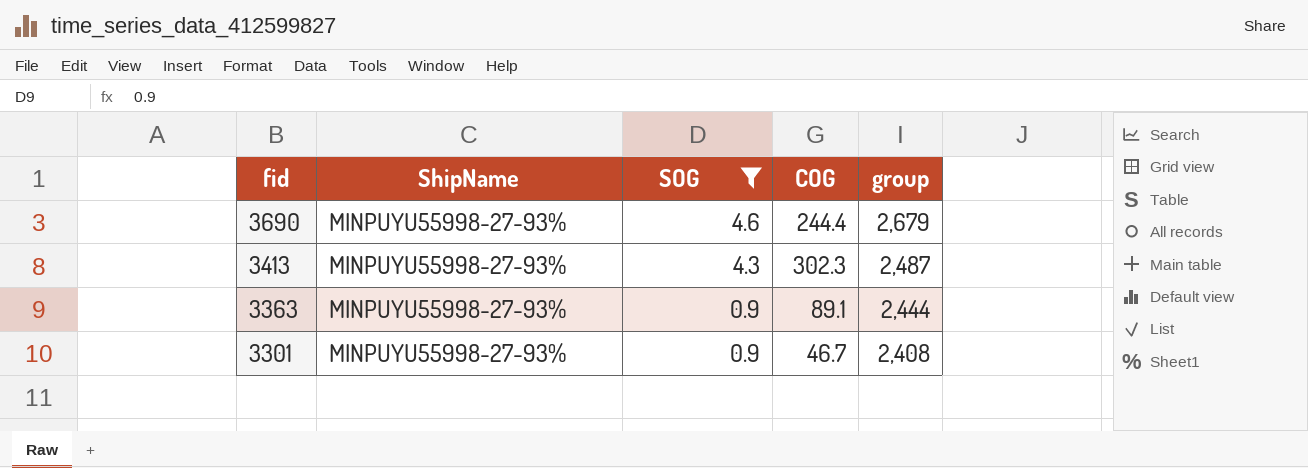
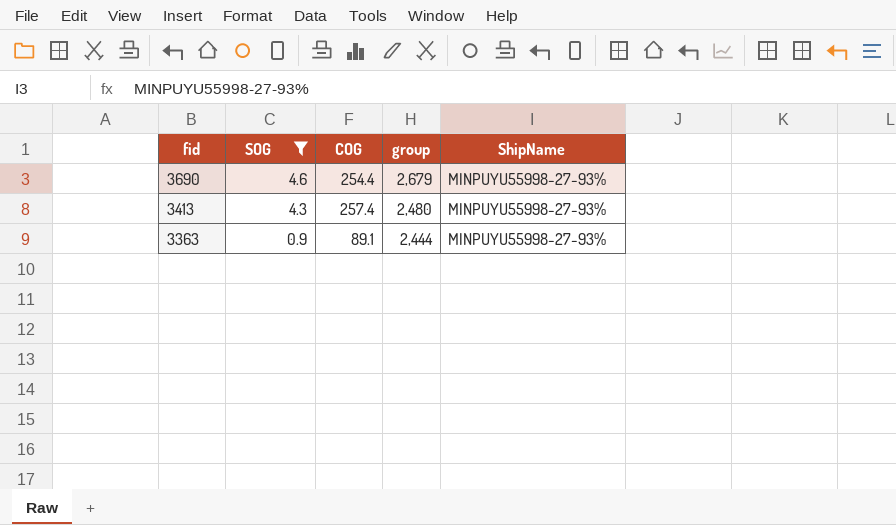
column ShipName | position: 2 -> 5
row 3301: MINPUYU55998-27-93% | 0.9 | 46.7 | 2,408 -> none
3690 | COG: 244.4 -> 254.4
3413 | COG: 302.3 -> 257.4
3413 | group: 2,487 -> 2,480

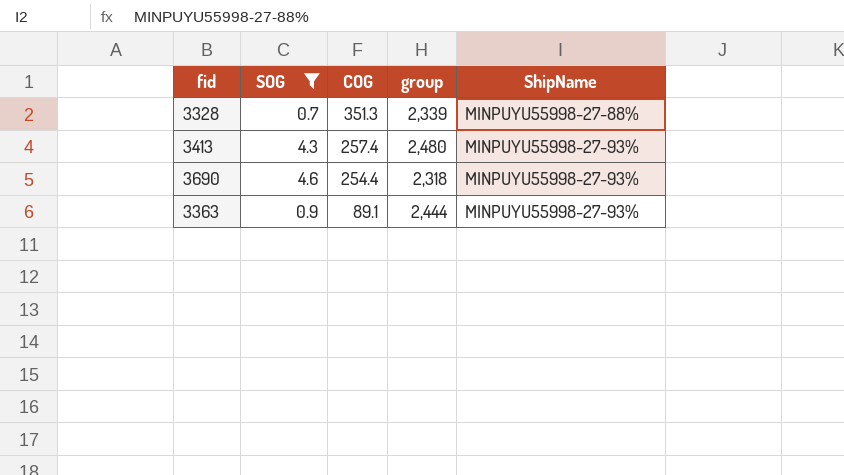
row order: fid descending -> COG descending
row 3328: none -> 0.7 | 351.3 | 2,339 | MINPUYU55998-27-88%
3690 | group: 2,679 -> 2,318

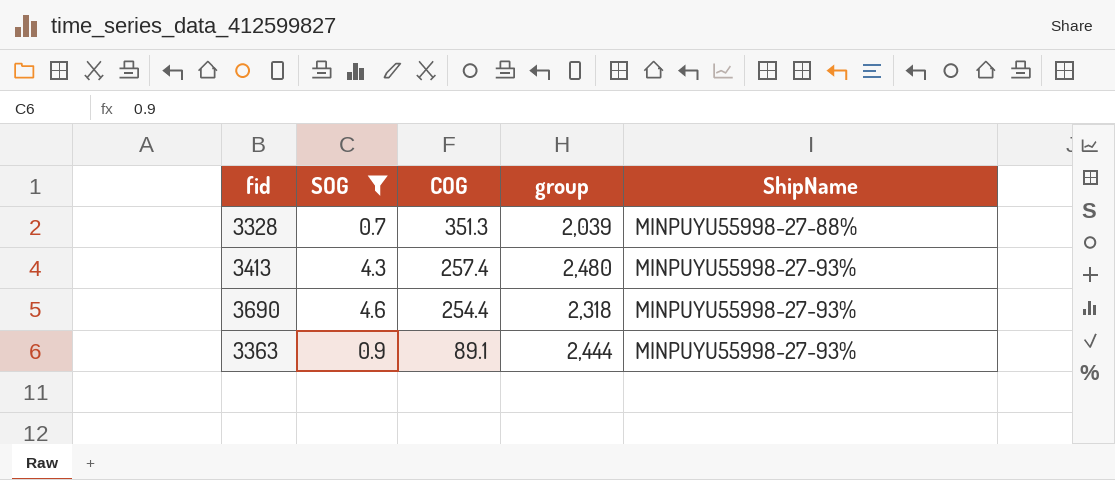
3328 | group: 2,339 -> 2,039

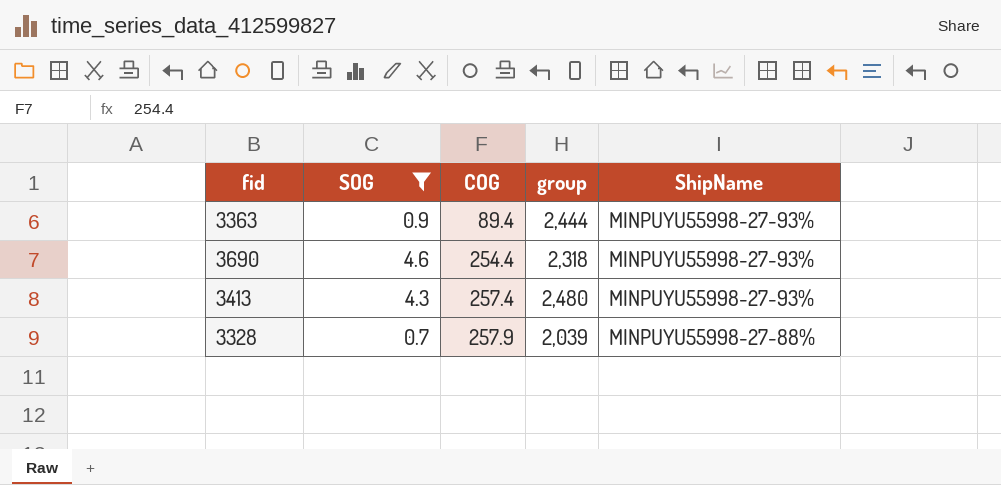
row order: COG descending -> COG ascending
3363 | COG: 89.1 -> 89.4
3328 | COG: 351.3 -> 257.9

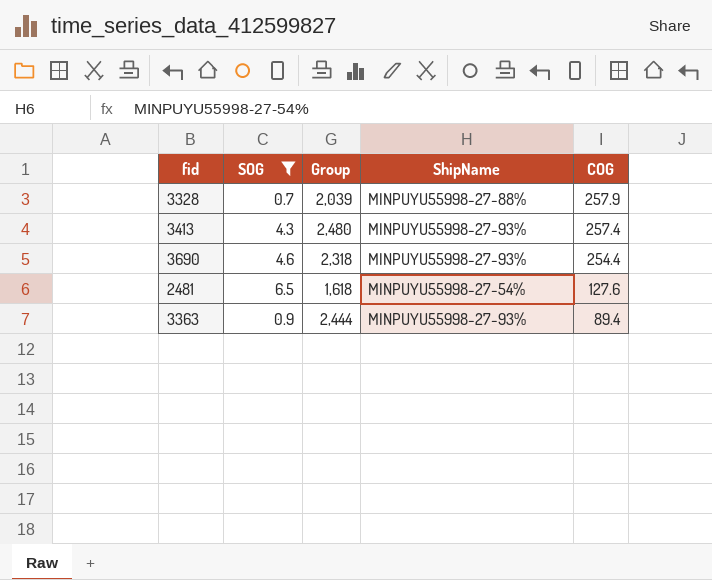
row order: COG ascending -> COG descending
column name: group -> Group
column COG | position: 3 -> 5
row 2481: none -> 6.5 | 1,618 | MINPUYU55998-27-54% | 127.6

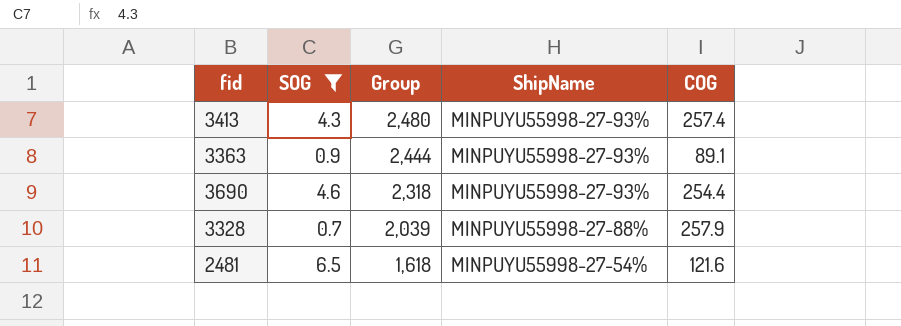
row order: COG descending -> Group descending
3363 | COG: 89.4 -> 89.1
2481 | COG: 127.6 -> 121.6

